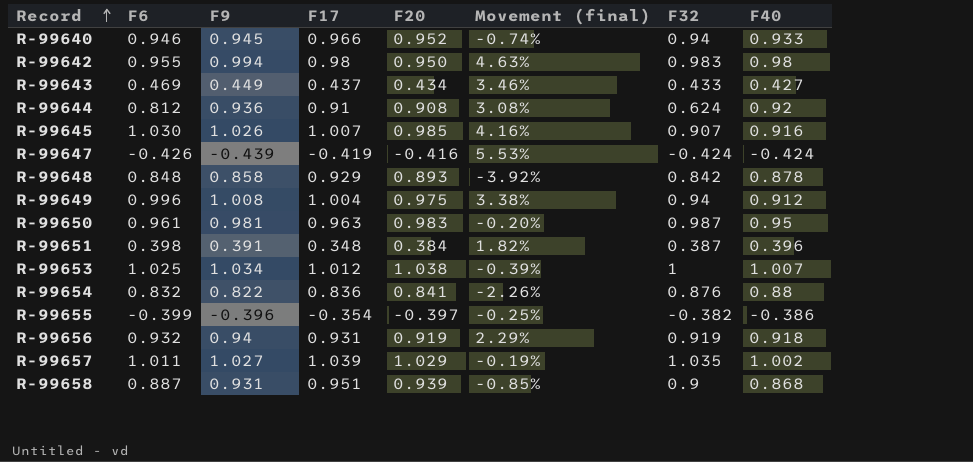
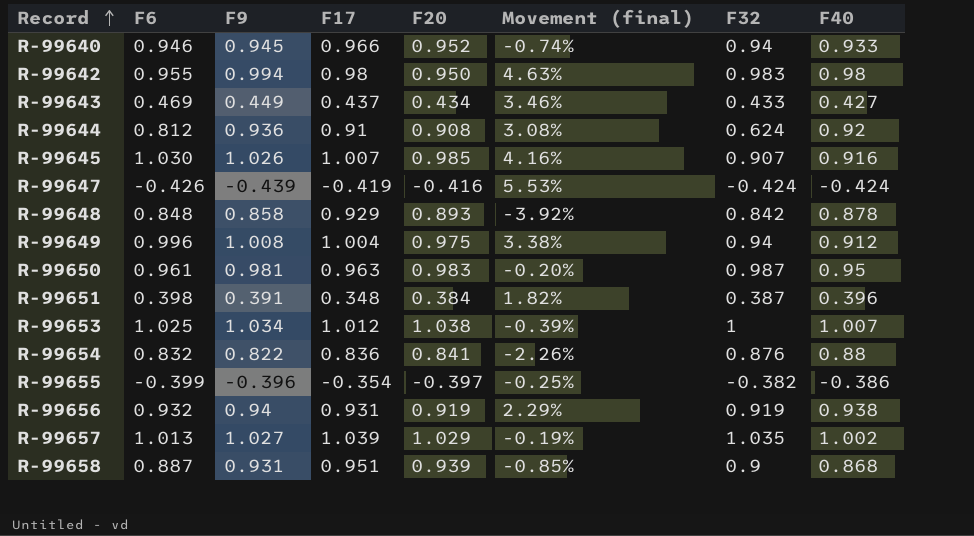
R-99656 | F40: 0.918 -> 0.938
R-99657 | F6: 1.011 -> 1.013

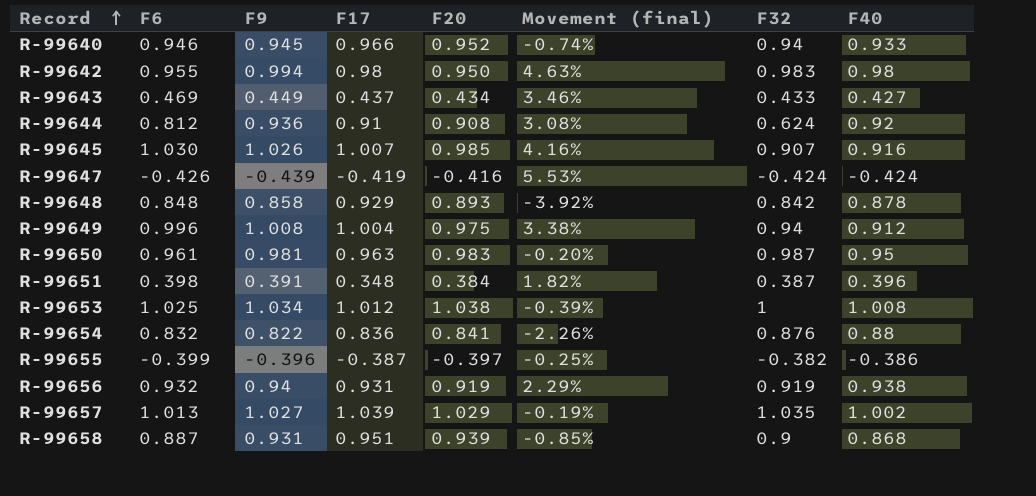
R-99653 | F40: 1.007 -> 1.008
R-99655 | F17: -0.354 -> -0.387

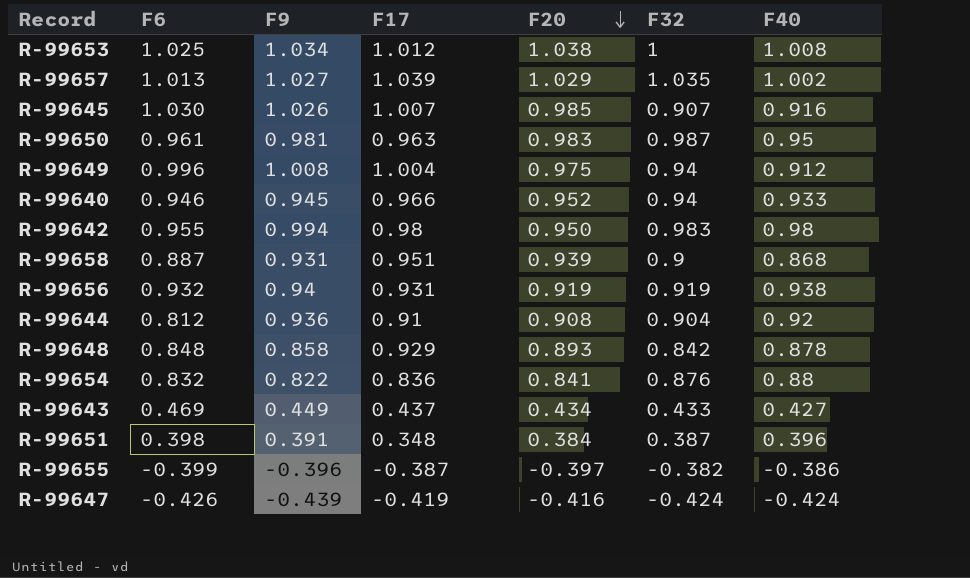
row order: Record ascending -> F20 descending
column Movement (final) | formula: ([F9] - [F20]) / [F20] -> none
R-99644 | F32: 0.624 -> 0.904

